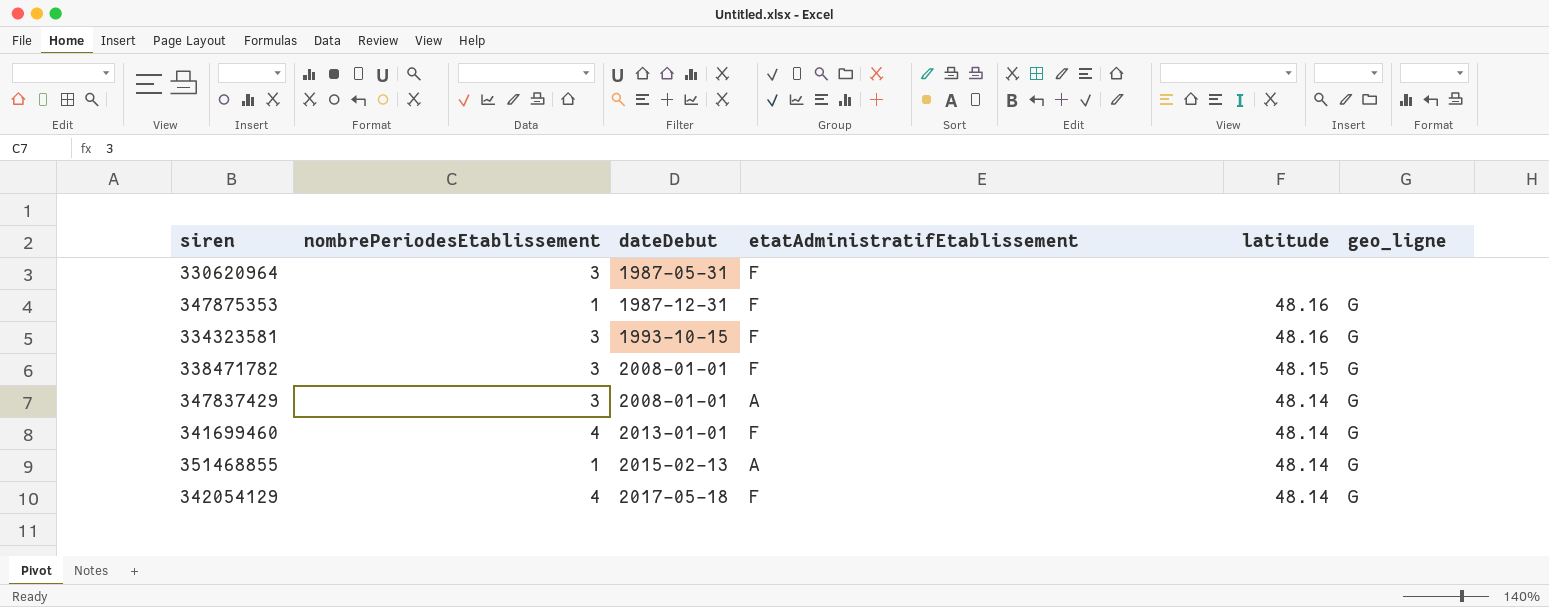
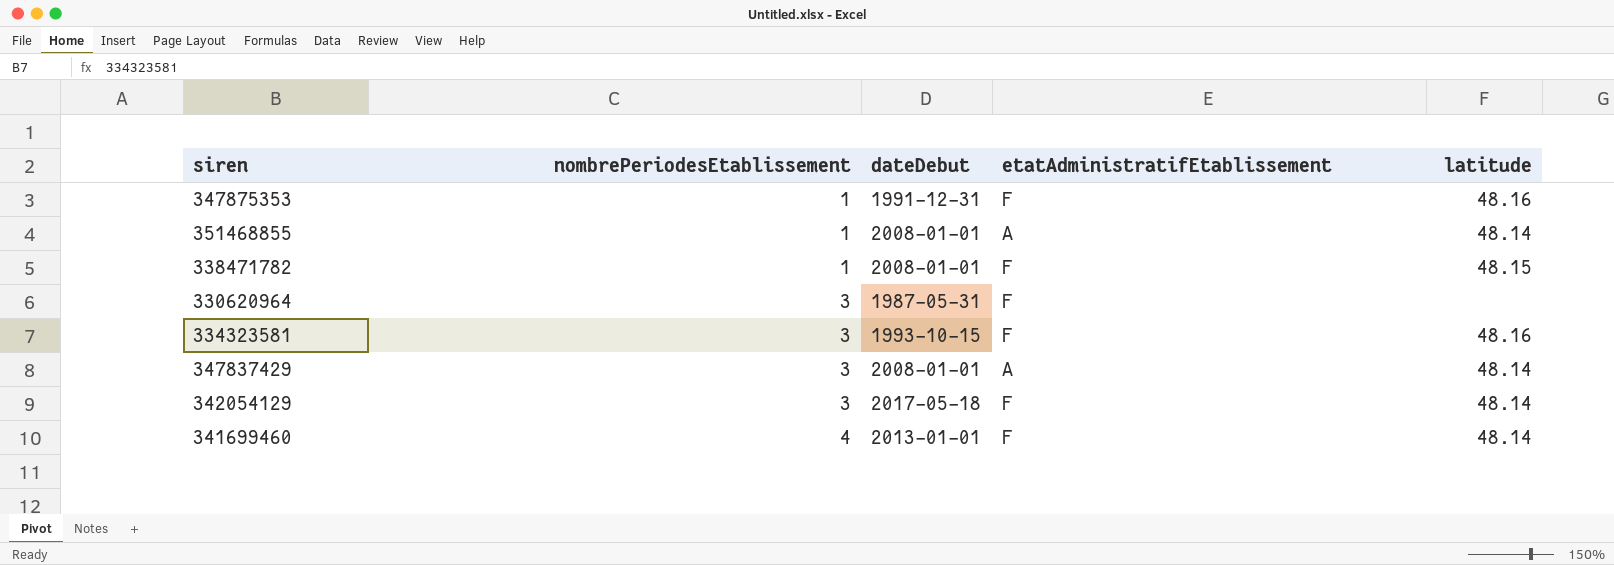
row order: dateDebut ascending -> nombrePeriodesEtablissement ascending
column geo_ligne | position: 6 -> none
347875353 | dateDebut: 1987-12-31 -> 1991-12-31
351468855 | dateDebut: 2015-02-13 -> 2008-01-01
338471782 | nombrePeriodesEtablissement: 3 -> 1
342054129 | nombrePeriodesEtablissement: 4 -> 3

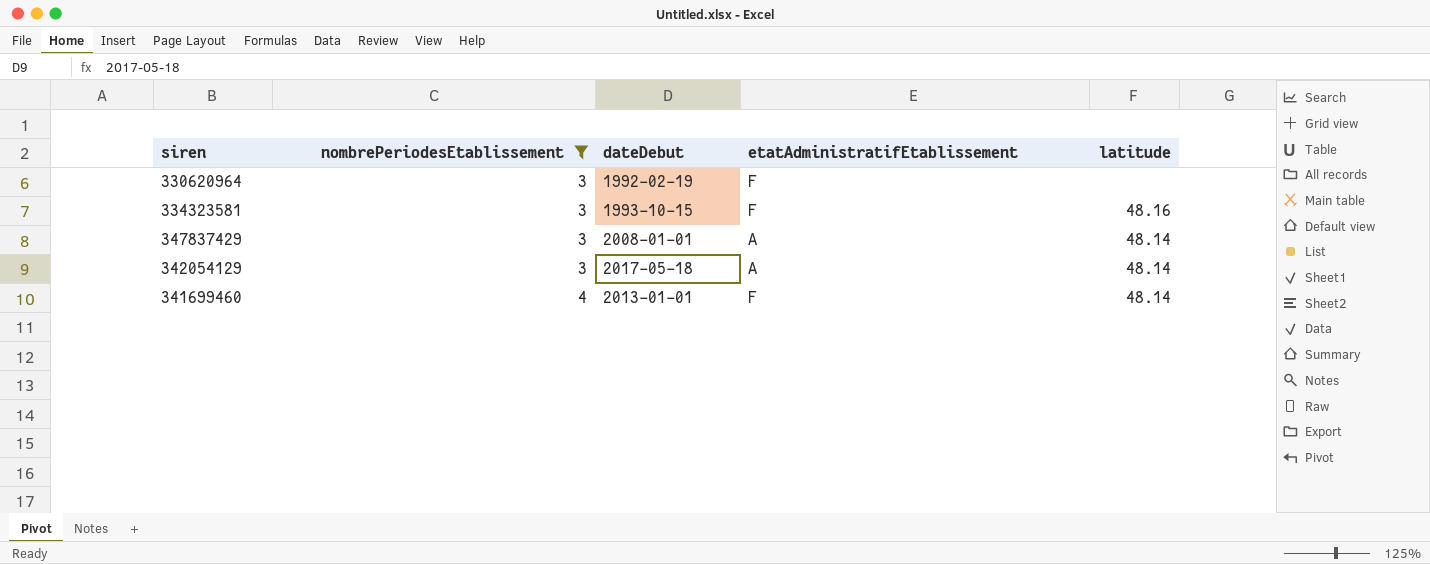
filter: none -> nombrePeriodesEtablissement != 1
330620964 | dateDebut: 1987-05-31 -> 1992-02-19
342054129 | etatAdministratifEtablissement: F -> A

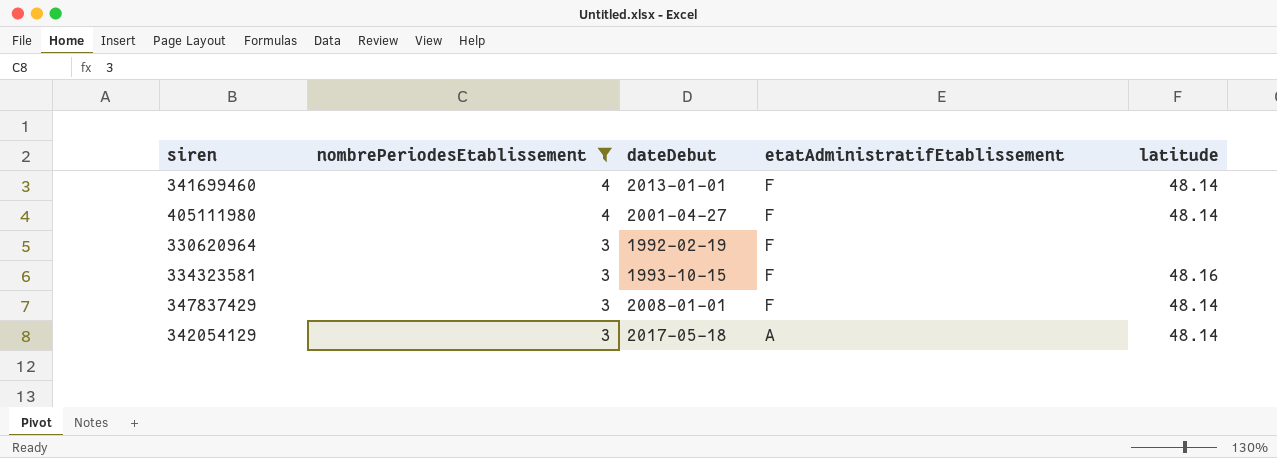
row order: nombrePeriodesEtablissement ascending -> nombrePeriodesEtablissement descending
row 405111980: none -> 4 | 2001-04-27 | F | 48.14
347837429 | etatAdministratifEtablissement: A -> F

